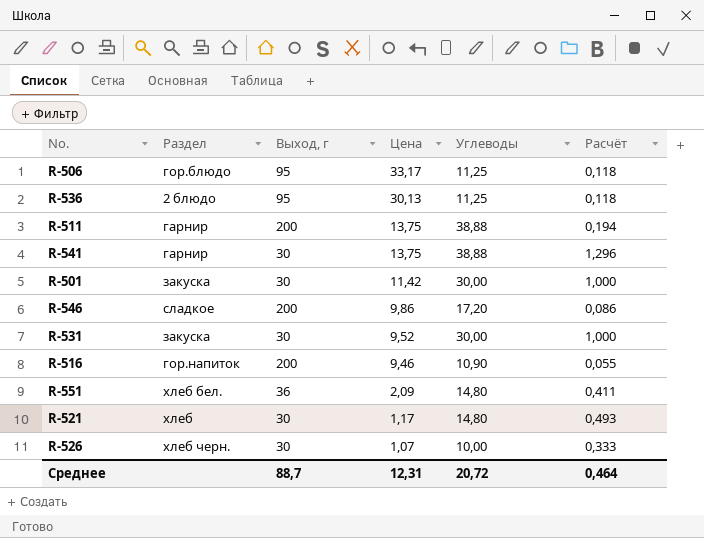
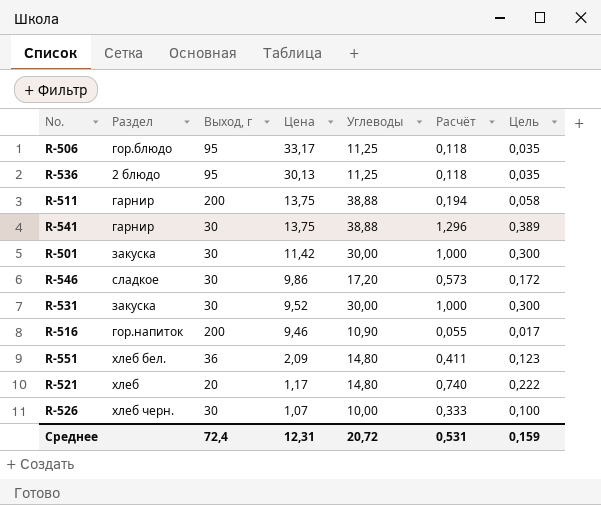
column Цель | formula: none -> [Расчёт] * 0,3
R-546 | Выход, г: 200 -> 30
R-546 | Расчёт: 0,086 -> 0,573
R-521 | Выход, г: 30 -> 20
R-521 | Расчёт: 0,493 -> 0,740
Среднее | Выход, г: 88,7 -> 72,4
Среднее | Расчёт: 0,464 -> 0,531

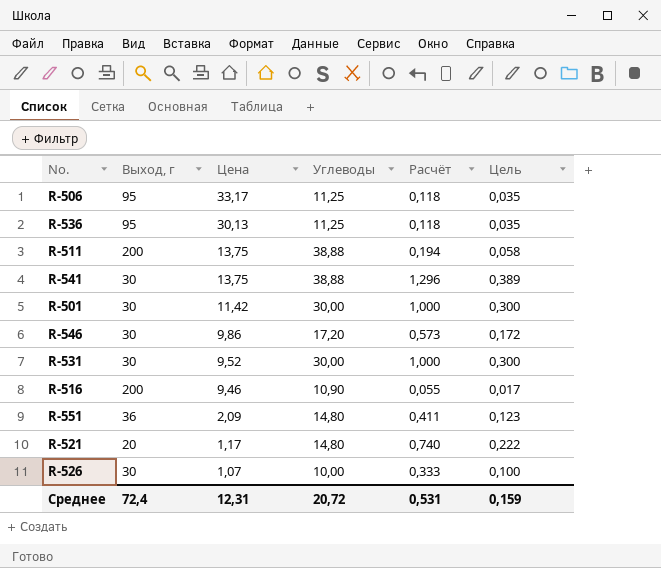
column Раздел | position: 2 -> none

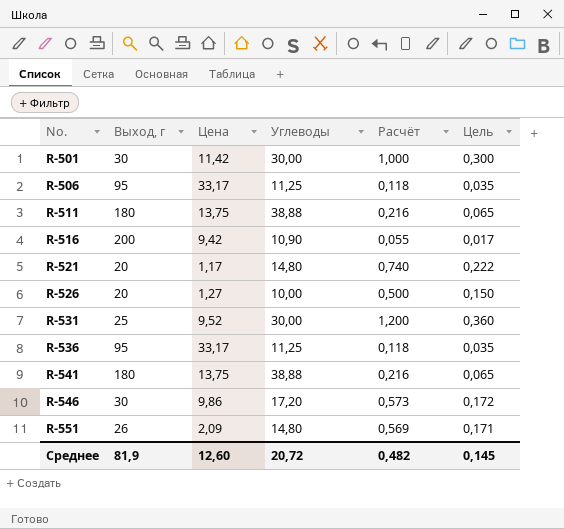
row order: Цена descending -> No. ascending
R-511 | Выход, г: 200 -> 180
R-511 | Расчёт: 0,194 -> 0,216
R-511 | Цель: 0,058 -> 0,065
R-516 | Цена: 9,46 -> 9,42
R-526 | Выход, г: 30 -> 20
R-526 | Цена: 1,07 -> 1,27
R-526 | Расчёт: 0,333 -> 0,500
R-526 | Цель: 0,100 -> 0,150
R-531 | Выход, г: 30 -> 25
R-531 | Расчёт: 1,000 -> 1,200
R-531 | Цель: 0,300 -> 0,360
R-536 | Цена: 30,13 -> 33,17
R-541 | Выход, г: 30 -> 180
R-541 | Расчёт: 1,296 -> 0,216
R-541 | Цель: 0,389 -> 0,065
R-551 | Выход, г: 36 -> 26
R-551 | Расчёт: 0,411 -> 0,569
R-551 | Цель: 0,123 -> 0,171
Среднее | Выход, г: 72,4 -> 81,9
Среднее | Цена: 12,31 -> 12,60
Среднее | Расчёт: 0,531 -> 0,482
Среднее | Цель: 0,159 -> 0,145

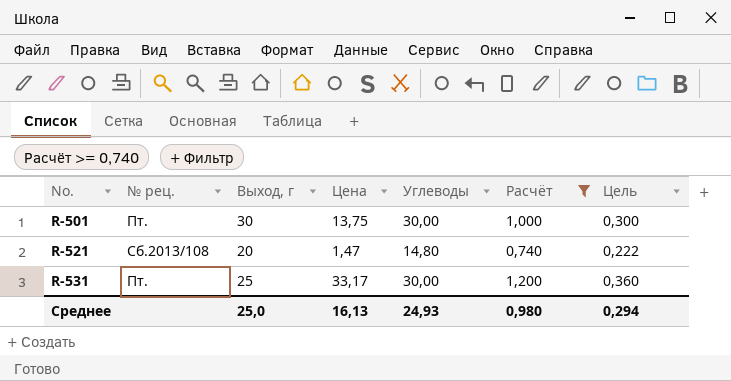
filter: none -> Расчёт >= 0,740
column № рец. | position: none -> 2
R-501 | Цена: 11,42 -> 13,75
R-521 | Цена: 1,17 -> 1,47
R-531 | Цена: 9,52 -> 33,17
Среднее | Выход, г: 81,9 -> 25,0
Среднее | Цена: 12,60 -> 16,13
Среднее | Углеводы: 20,72 -> 24,93
Среднее | Расчёт: 0,482 -> 0,980
Среднее | Цель: 0,145 -> 0,294

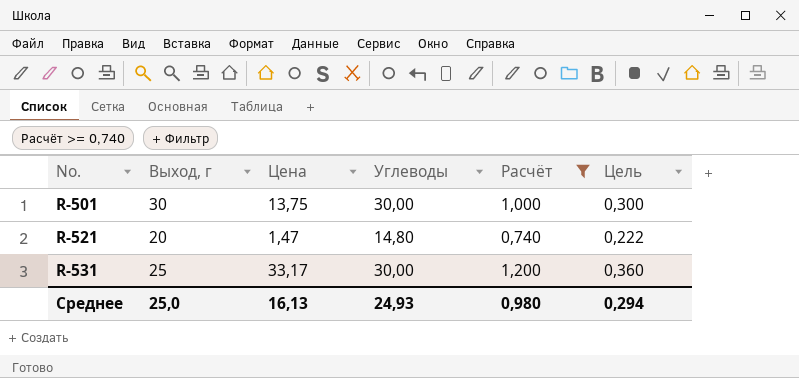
column № рец. | position: 2 -> none

